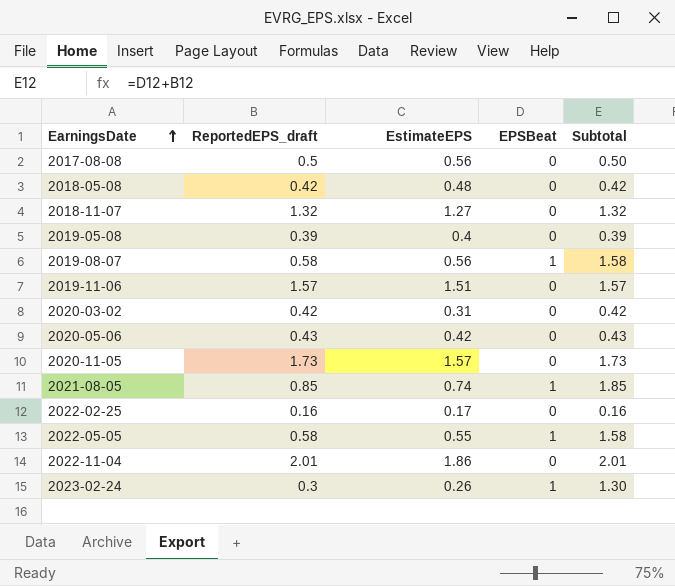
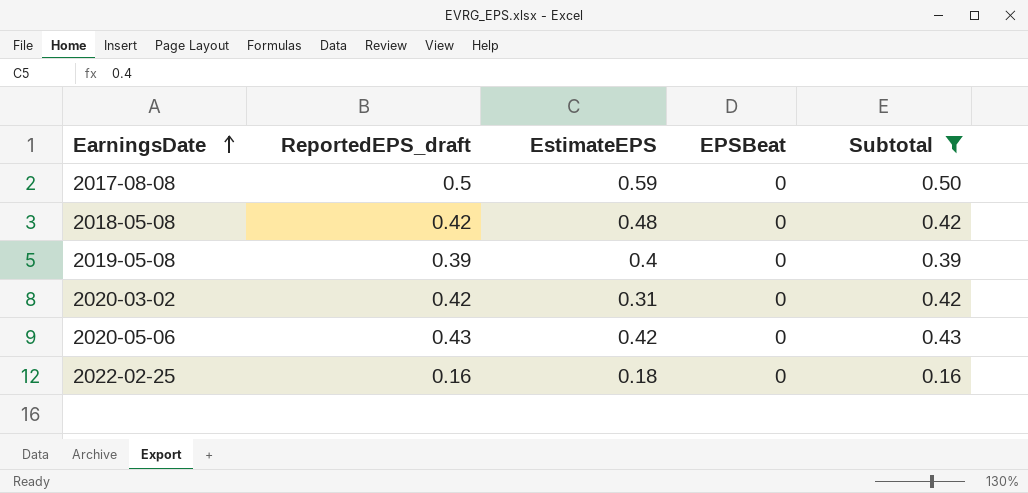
filter: none -> Subtotal <= 0.50
2017-08-08 | EstimateEPS: 0.56 -> 0.59
2022-02-25 | EstimateEPS: 0.17 -> 0.18

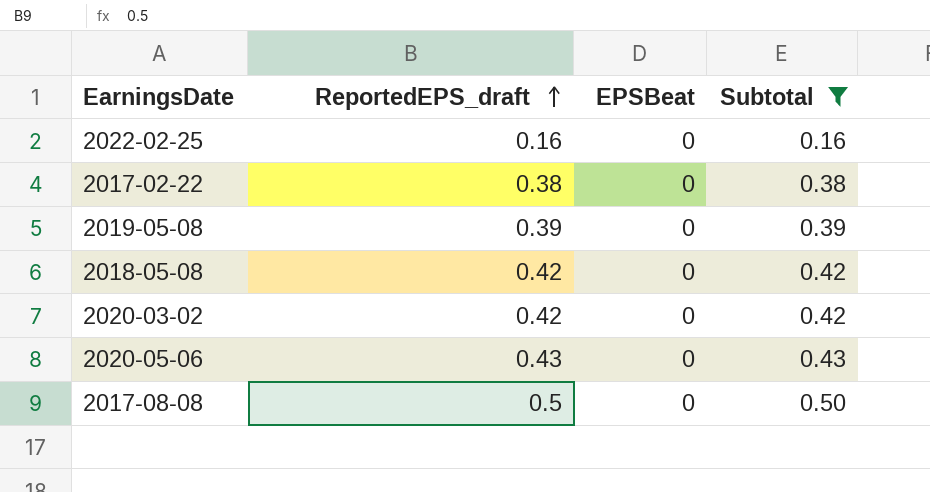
row order: EarningsDate ascending -> ReportedEPS_draft ascending
column EstimateEPS | position: 3 -> none
row 2017-02-22: none -> 0.38 | 0 | 0.38

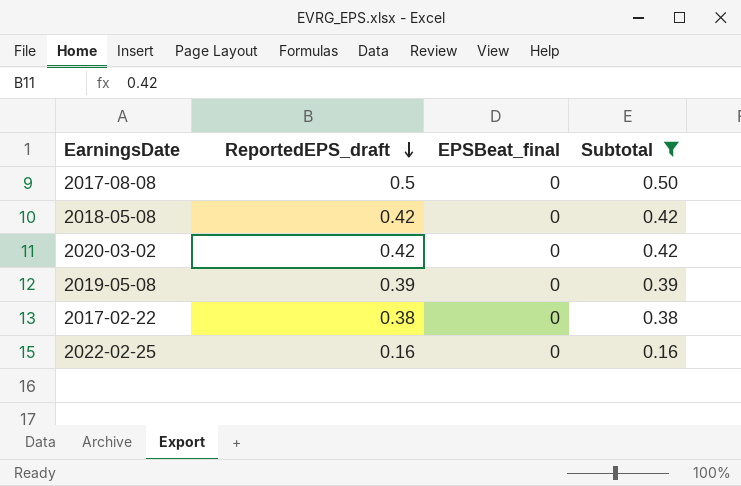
row order: ReportedEPS_draft ascending -> ReportedEPS_draft descending
column name: EPSBeat -> EPSBeat_final
row 2020-05-06: 0.43 | 0 | 0.43 -> none

